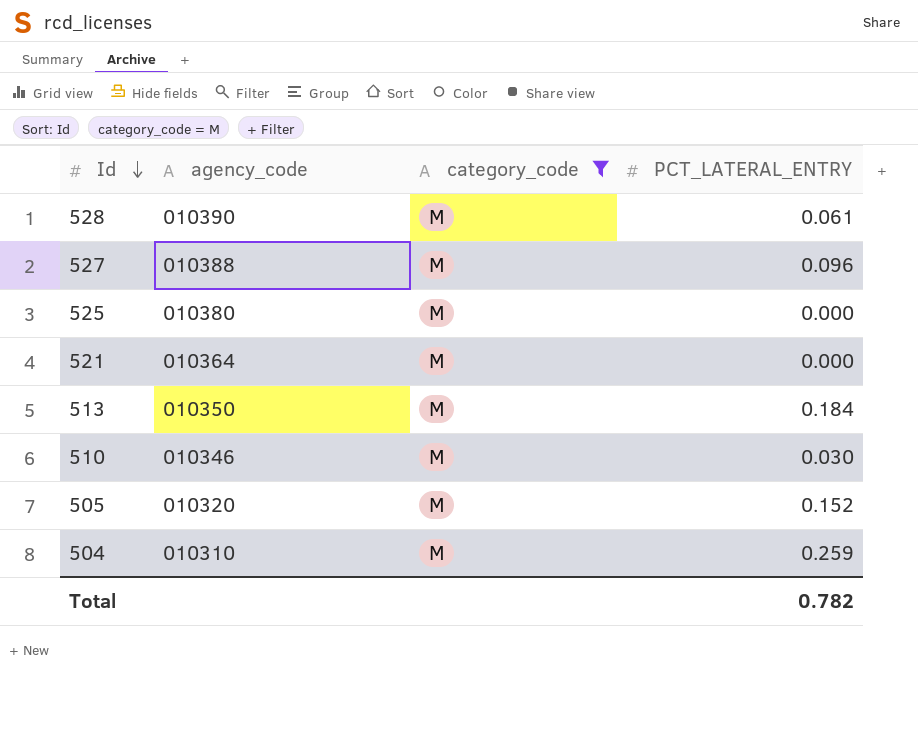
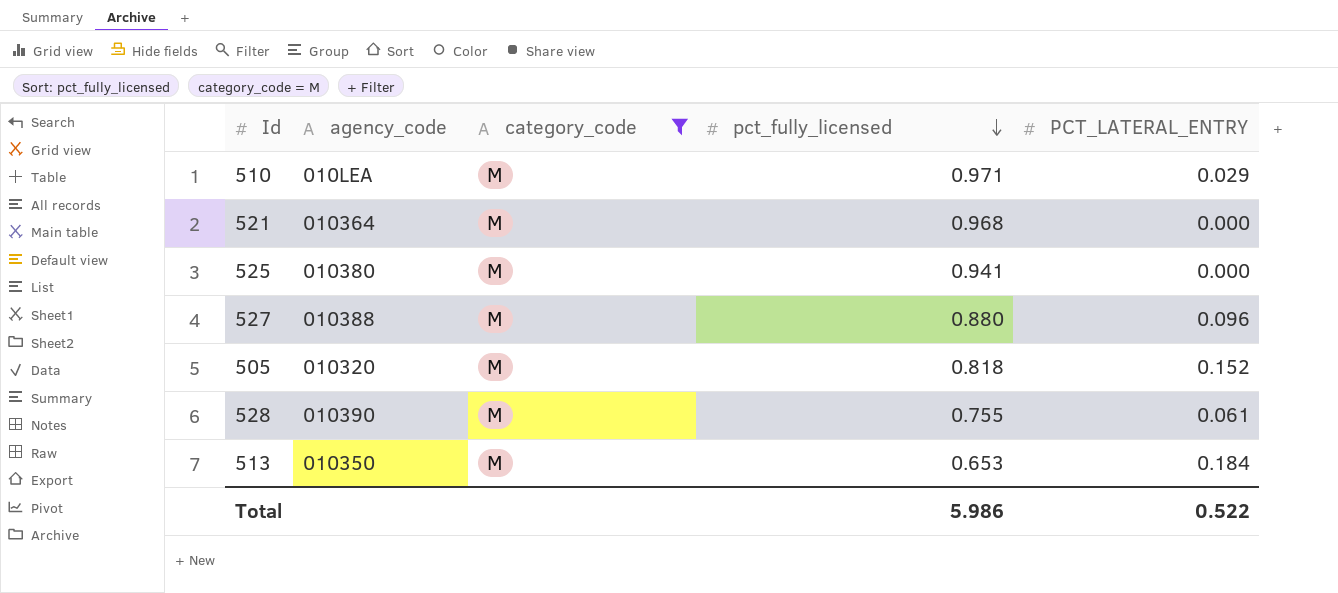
row order: Id descending -> pct_fully_licensed descending
column pct_fully_licensed | position: none -> 4
row 504: 010310 | M | 0.259 -> none
510 | agency_code: 010346 -> 010LEA
510 | PCT_LATERAL_ENTRY: 0.030 -> 0.029
Total | PCT_LATERAL_ENTRY: 0.782 -> 0.522

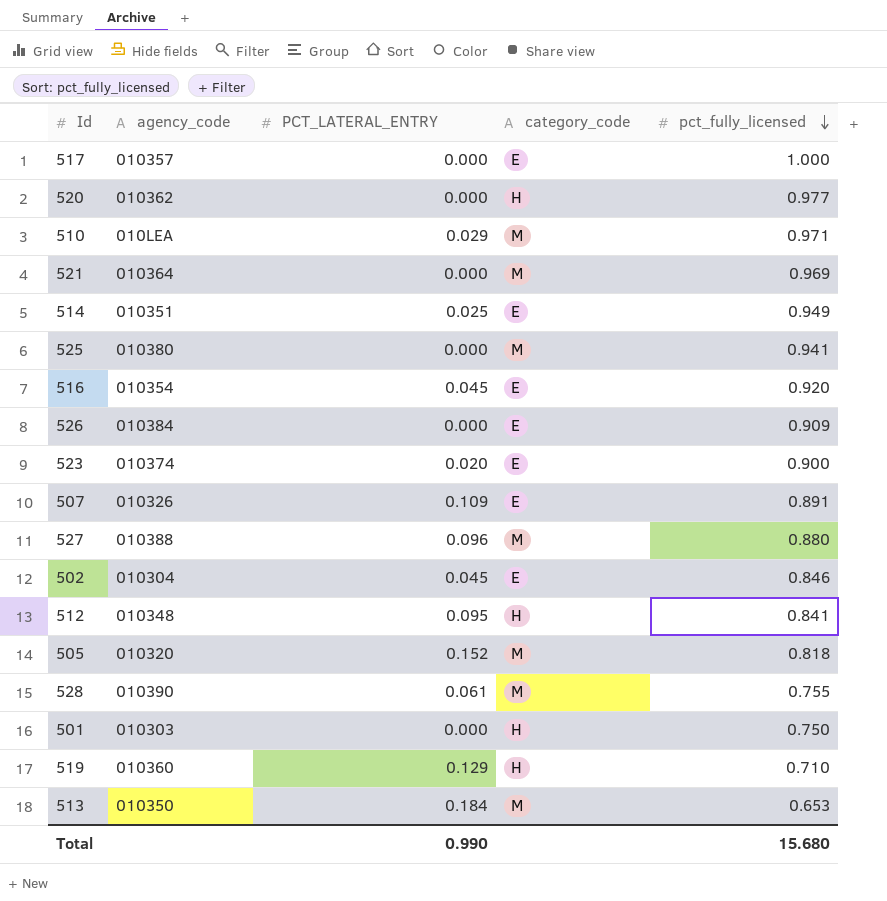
filter: category_code = M -> none
column PCT_LATERAL_ENTRY | position: 5 -> 3
521 | pct_fully_licensed: 0.968 -> 0.969
Total | PCT_LATERAL_ENTRY: 0.522 -> 0.990
Total | pct_fully_licensed: 5.986 -> 15.680

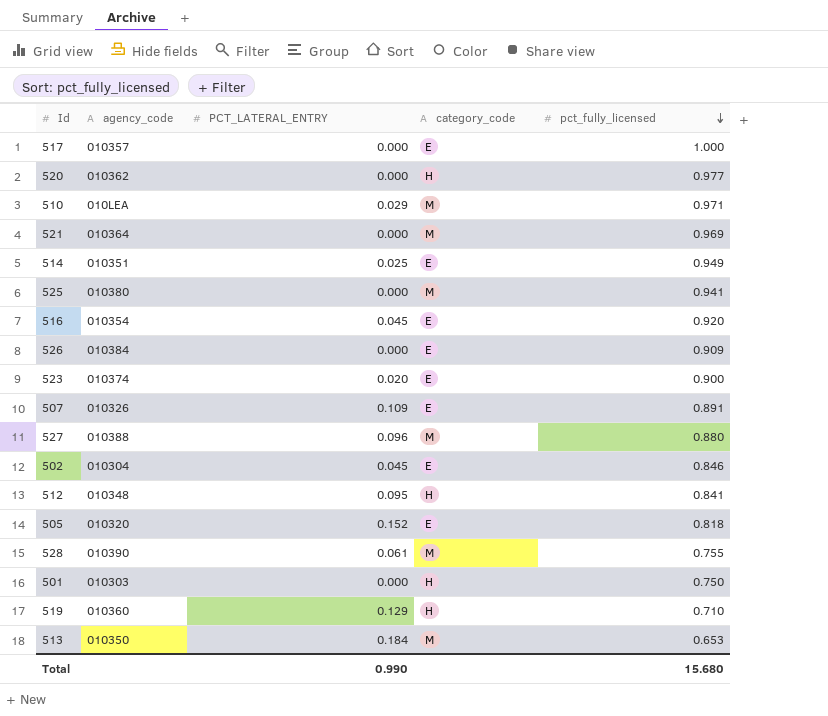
505 | category_code: M -> E

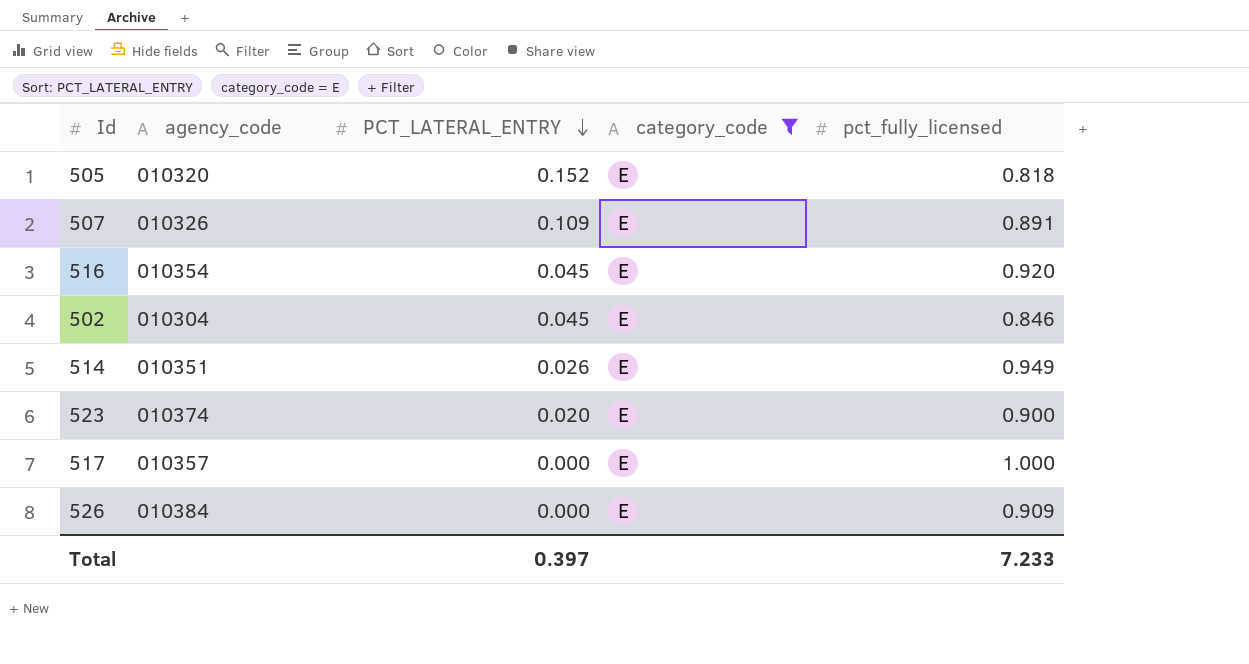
filter: none -> category_code = E
row order: pct_fully_licensed descending -> PCT_LATERAL_ENTRY descending
514 | PCT_LATERAL_ENTRY: 0.025 -> 0.026
Total | PCT_LATERAL_ENTRY: 0.990 -> 0.397
Total | pct_fully_licensed: 15.680 -> 7.233

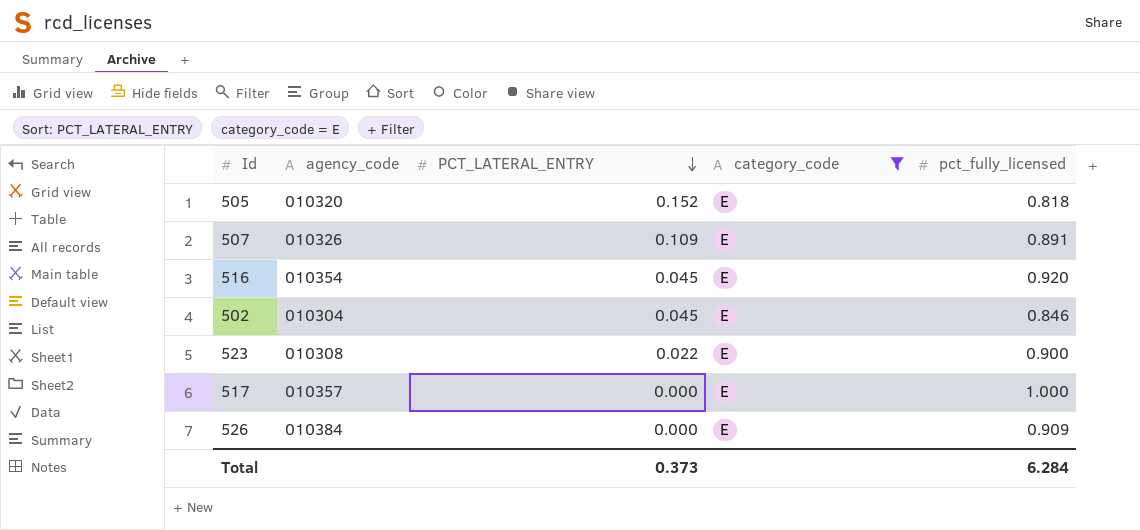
row 514: 010351 | 0.026 | E | 0.949 -> none
523 | agency_code: 010374 -> 010308
523 | PCT_LATERAL_ENTRY: 0.020 -> 0.022
Total | PCT_LATERAL_ENTRY: 0.397 -> 0.373
Total | pct_fully_licensed: 7.233 -> 6.284

